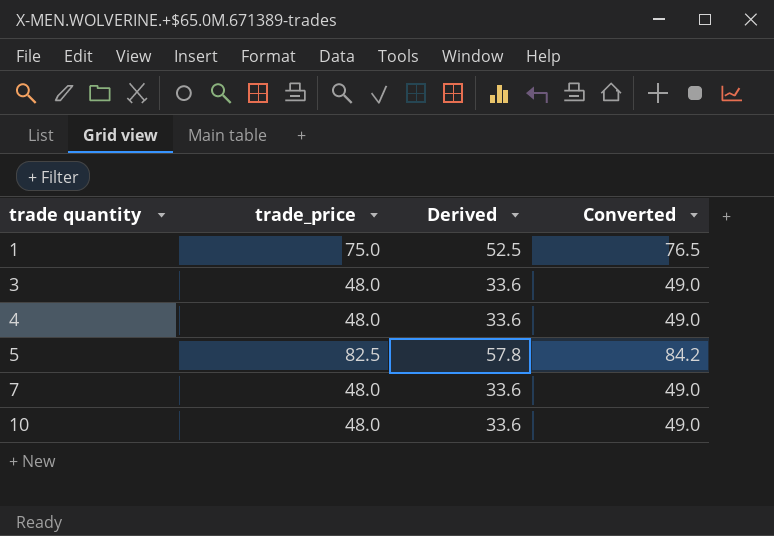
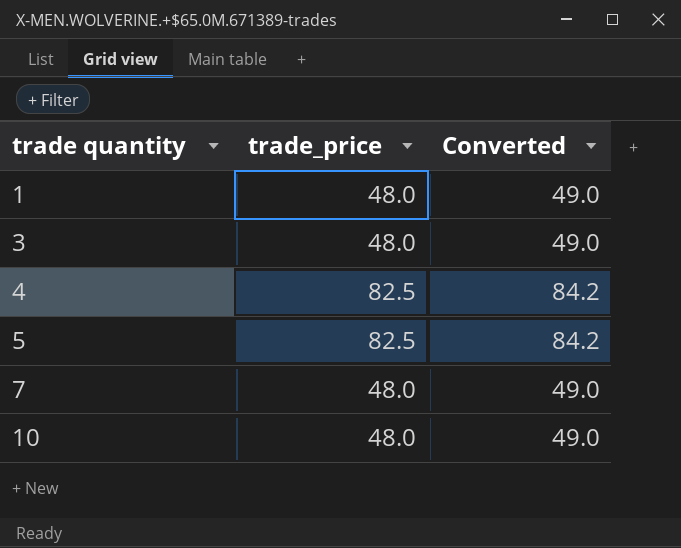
column Derived | formula: [trade_price] * 0.7 -> none
1 | trade_price: 75.0 -> 48.0
1 | Converted: 76.5 -> 49.0
4 | trade_price: 48.0 -> 82.5
4 | Converted: 49.0 -> 84.2

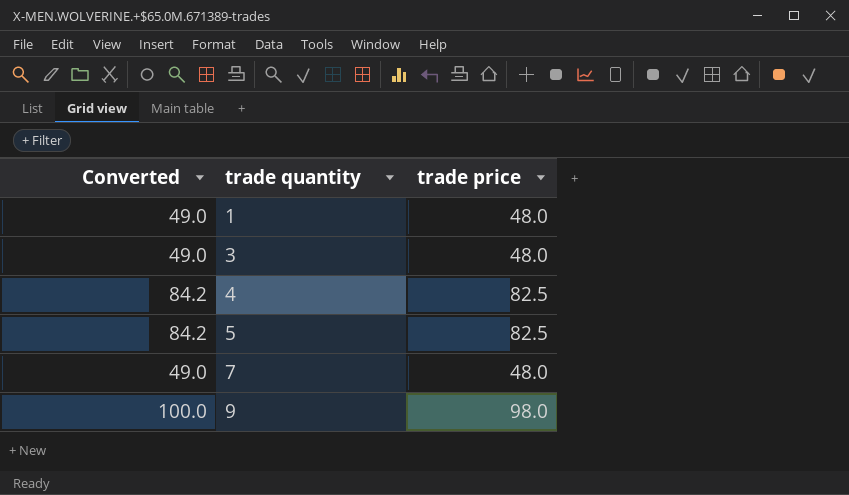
column Converted | position: 3 -> 1
column name: trade_price -> trade price
row 10: 48.0 | 49.0 -> none
row 9: none -> 100.0 | 98.0

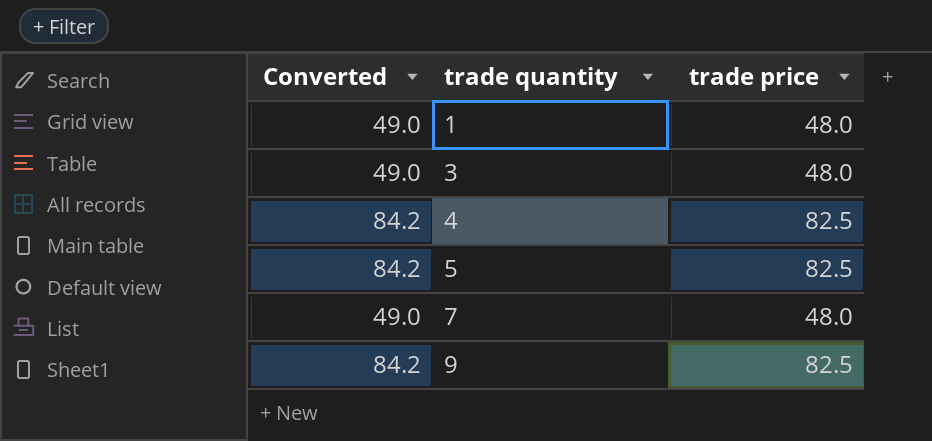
9 | Converted: 100.0 -> 84.2
9 | trade price: 98.0 -> 82.5

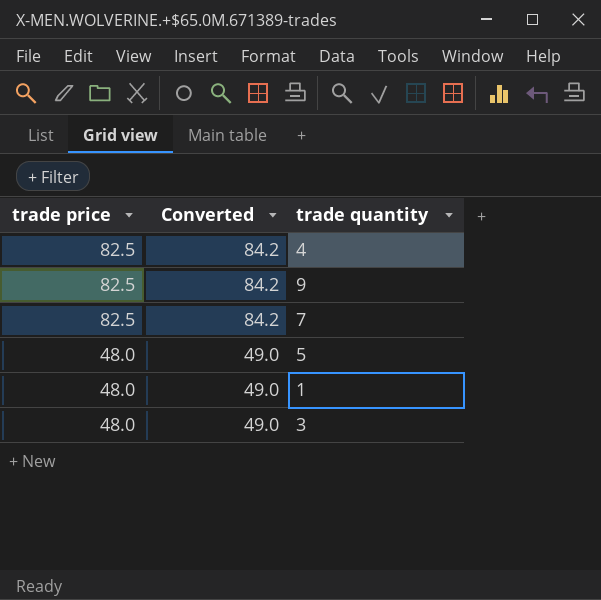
row order: trade quantity ascending -> trade price descending
column trade price | position: 3 -> 1
7 | trade price: 48.0 -> 82.5
7 | Converted: 49.0 -> 84.2
5 | trade price: 82.5 -> 48.0
5 | Converted: 84.2 -> 49.0

